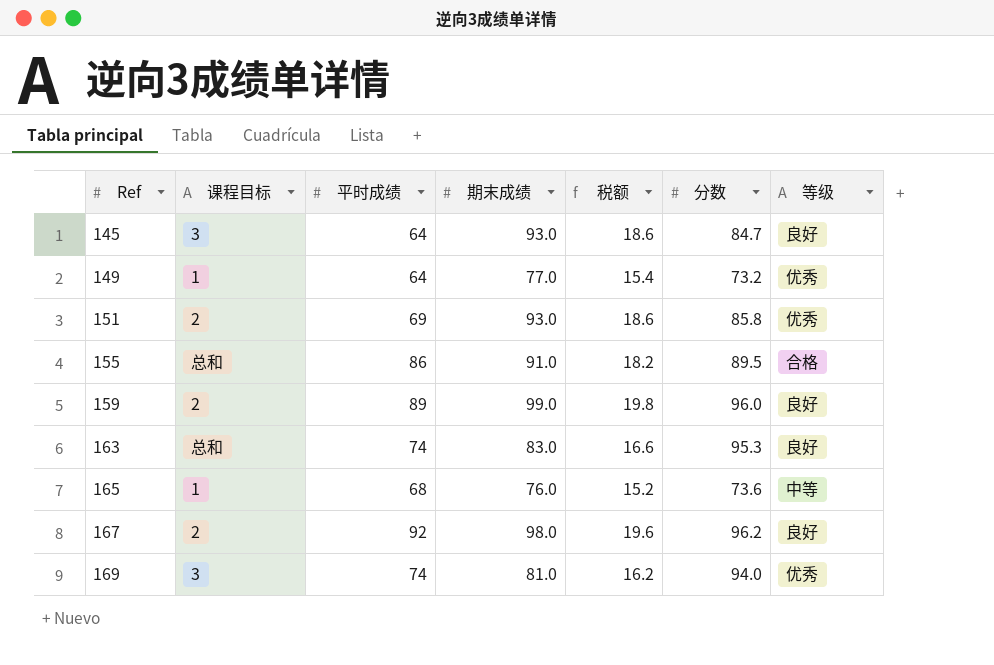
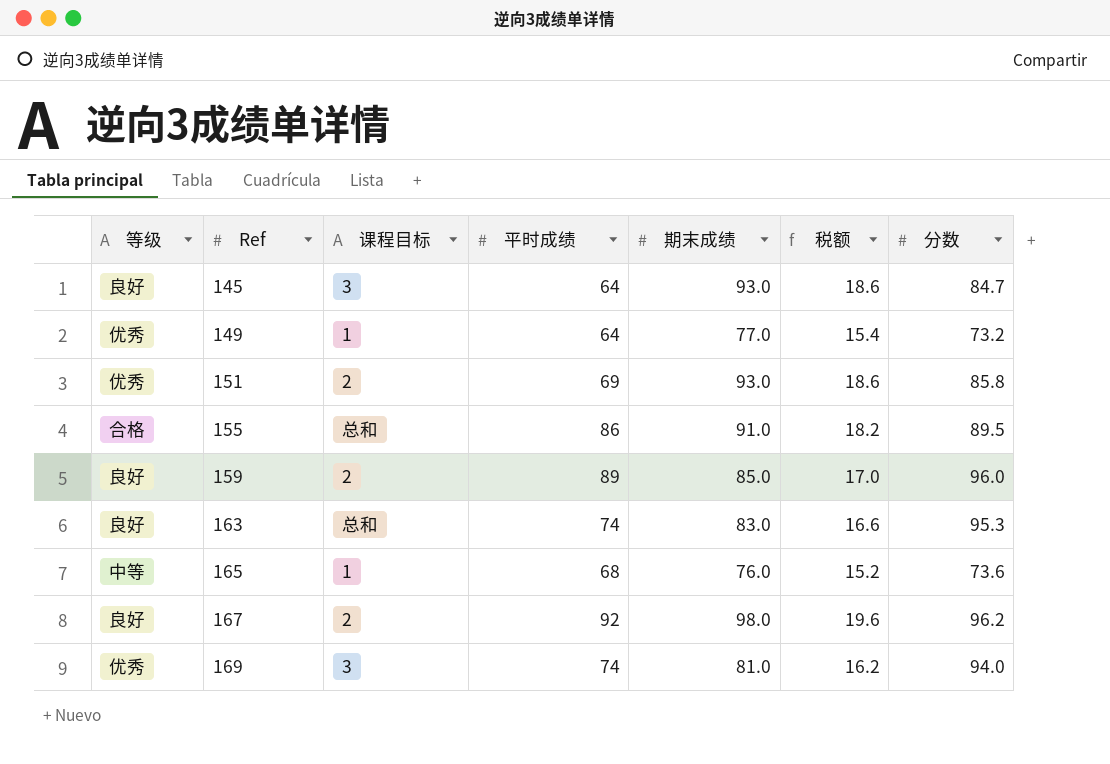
column 等级 | position: 7 -> 1
159 | 期末成绩: 99.0 -> 85.0
159 | 税额: 19.8 -> 17.0

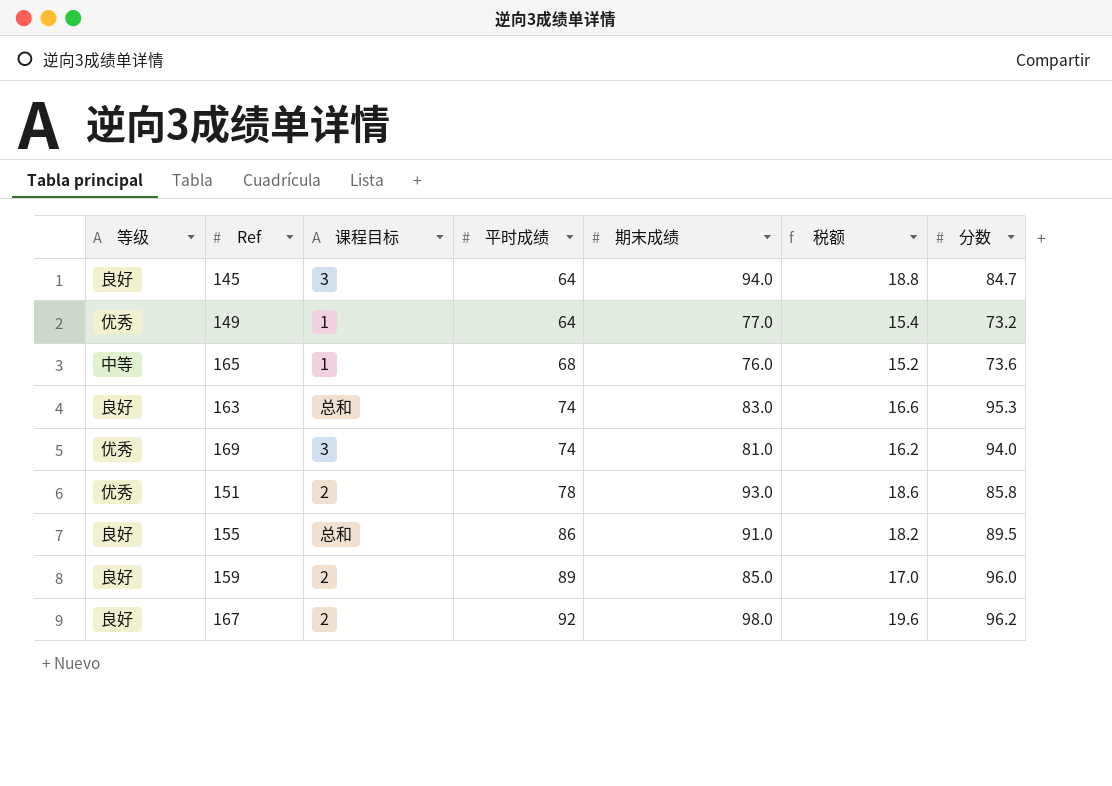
row order: Ref ascending -> 平时成绩 ascending
145 | 期末成绩: 93.0 -> 94.0
145 | 税额: 18.6 -> 18.8
151 | 平时成绩: 69 -> 78
155 | 等级: 合格 -> 良好

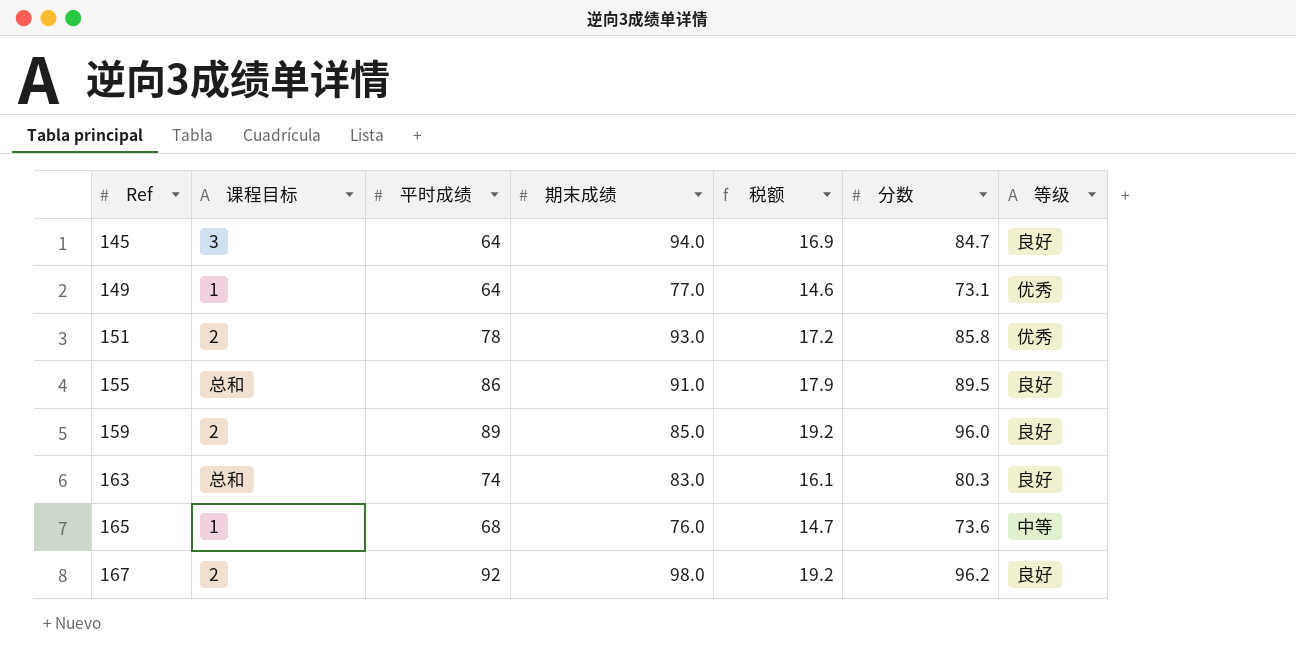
row order: 平时成绩 ascending -> Ref ascending
column 税额 | formula: [期末成绩] * 0.2 -> [分数] * 0.2
column 等级 | position: 1 -> 7
row 169: 优秀 | 3 | 74 | 81.0 | 16.2 | 94.0 -> none
149 | 分数: 73.2 -> 73.1
163 | 分数: 95.3 -> 80.3

